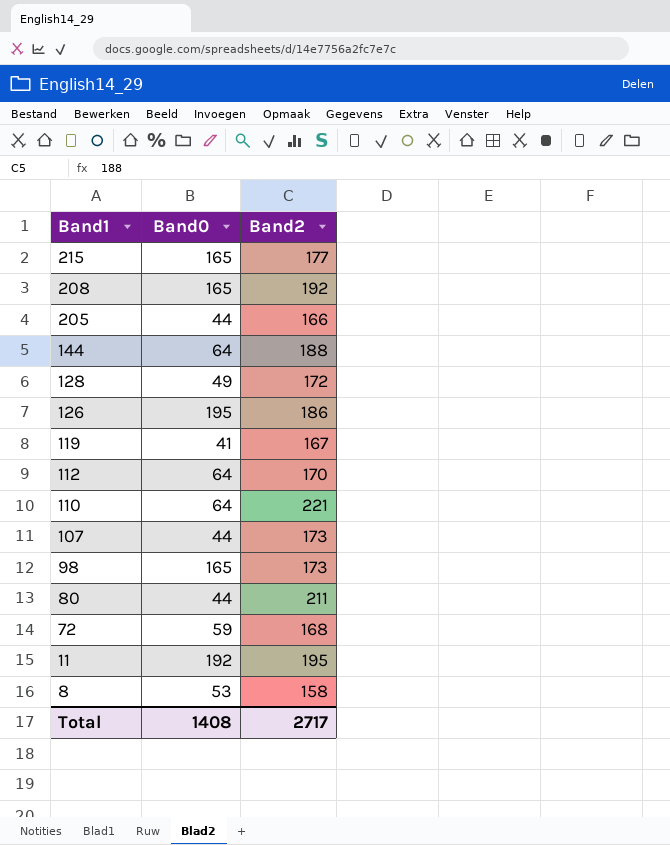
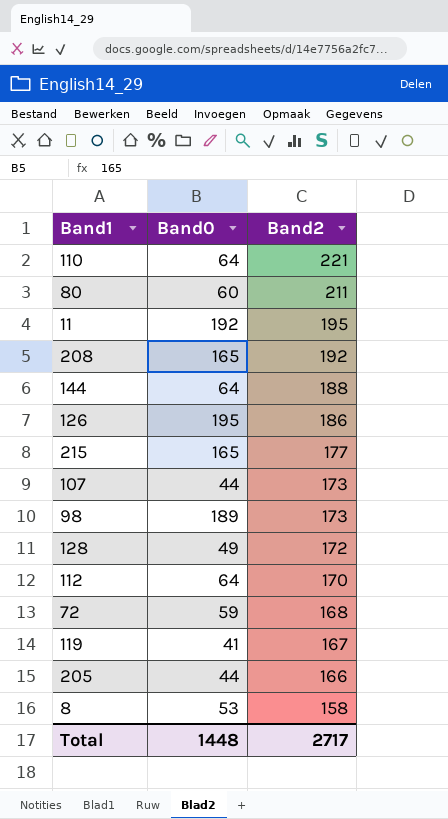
row order: Band1 descending -> Band2 descending
80 | Band0: 44 -> 60
98 | Band0: 165 -> 189
Total | Band0: 1408 -> 1448

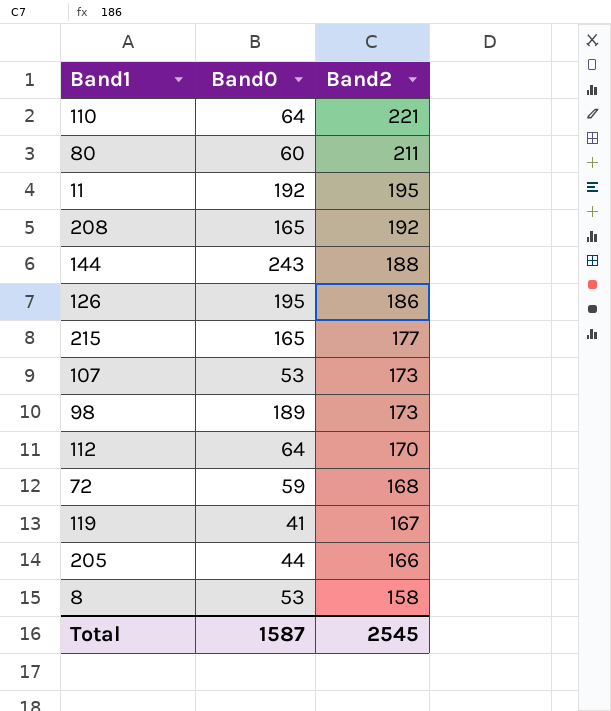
row 128: 49 | 172 -> none
144 | Band0: 64 -> 243
107 | Band0: 44 -> 53
Total | Band0: 1448 -> 1587
Total | Band2: 2717 -> 2545

